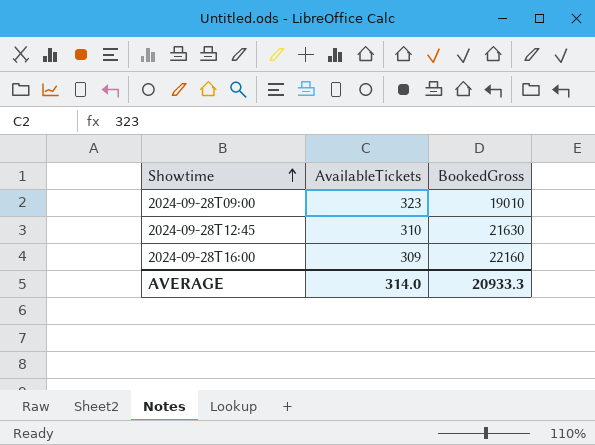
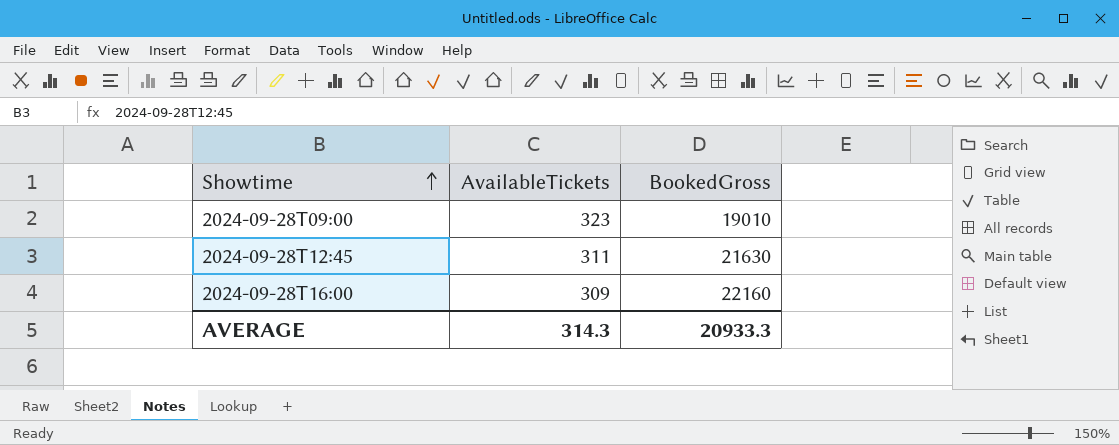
2024-09-28T12:45 | AvailableTickets: 310 -> 311
AVERAGE | AvailableTickets: 314.0 -> 314.3

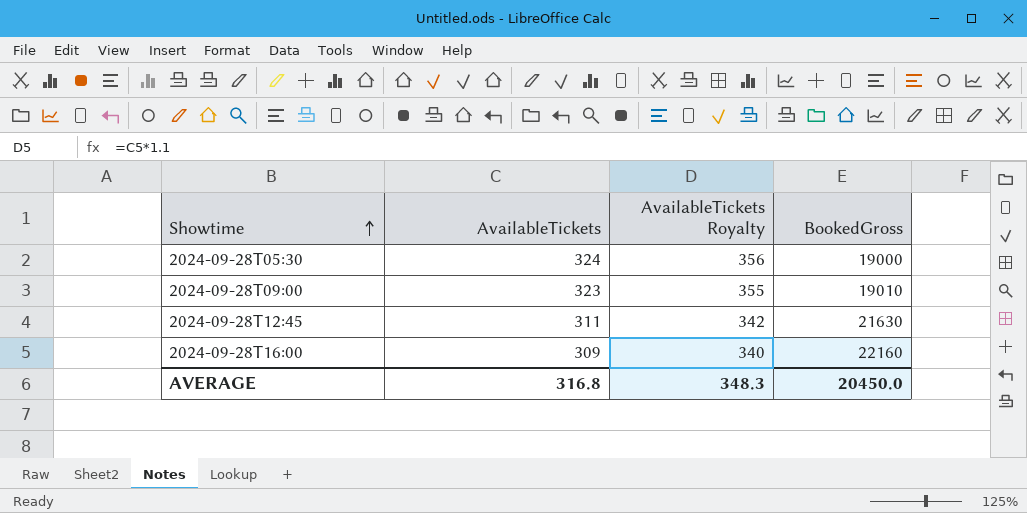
column AvailableTickets Royalty | formula: none -> [AvailableTickets] * 1.1
row 2024-09-28T05:30: none -> 324 | 356 | 19000
AVERAGE | AvailableTickets: 314.3 -> 316.8
AVERAGE | BookedGross: 20933.3 -> 20450.0

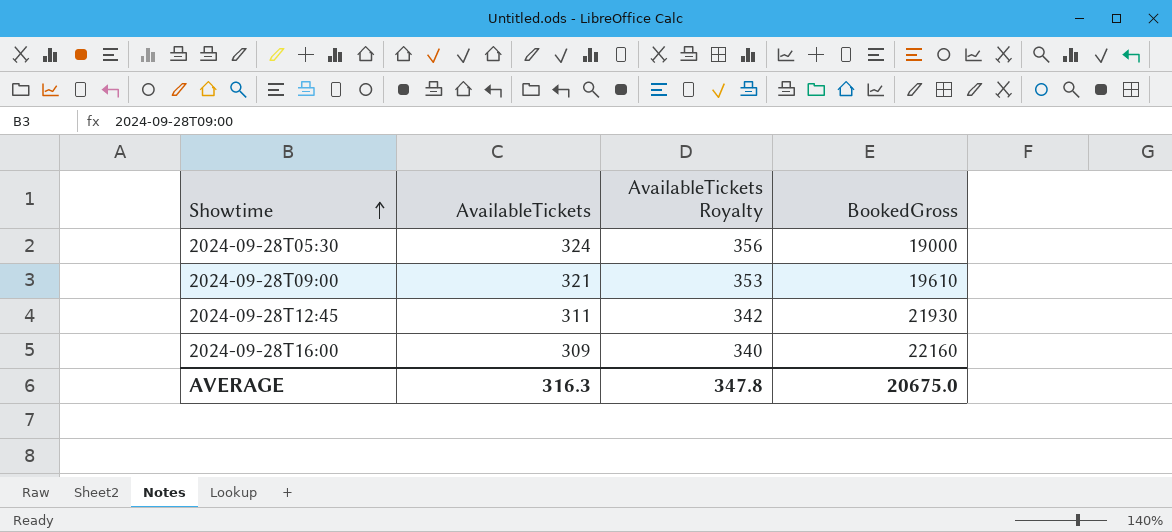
2024-09-28T09:00 | AvailableTickets: 323 -> 321
2024-09-28T09:00 | AvailableTickets Royalty: 355 -> 353
2024-09-28T09:00 | BookedGross: 19010 -> 19610
2024-09-28T12:45 | BookedGross: 21630 -> 21930
AVERAGE | AvailableTickets: 316.8 -> 316.3
AVERAGE | AvailableTickets Royalty: 348.3 -> 347.8
AVERAGE | BookedGross: 20450.0 -> 20675.0

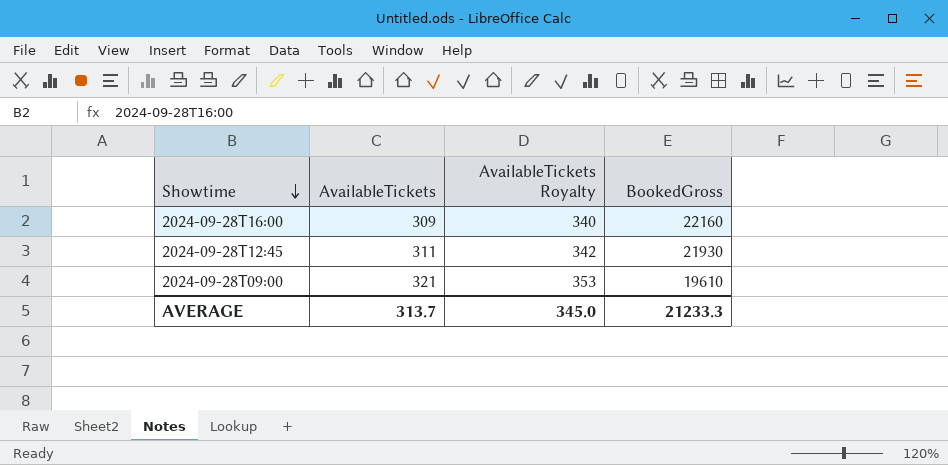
row order: Showtime ascending -> Showtime descending
row 2024-09-28T05:30: 324 | 356 | 19000 -> none
AVERAGE | AvailableTickets: 316.3 -> 313.7
AVERAGE | AvailableTickets Royalty: 347.8 -> 345.0
AVERAGE | BookedGross: 20675.0 -> 21233.3

